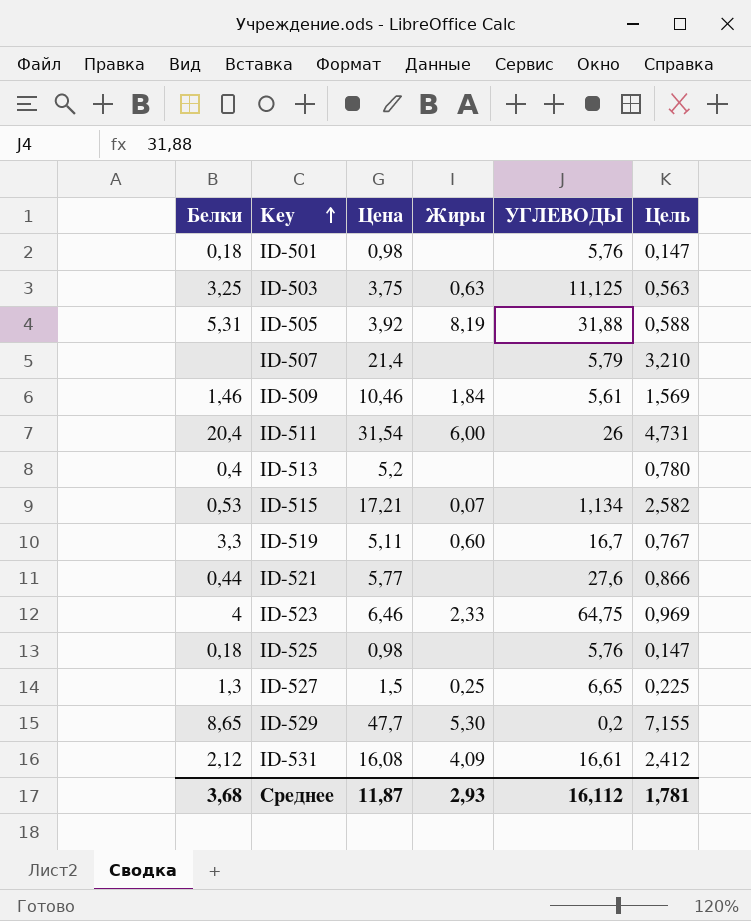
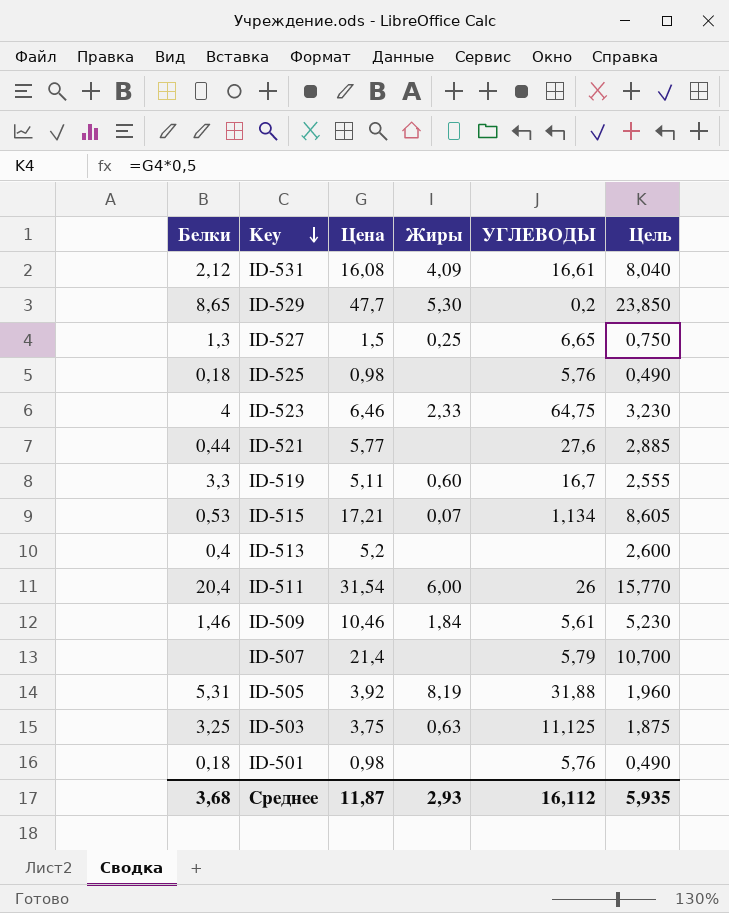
row order: Key ascending -> Key descending
column Цель | formula: [Цена] * 0,15 -> [Цена] * 0,5
Среднее | Цель: 1,781 -> 5,935

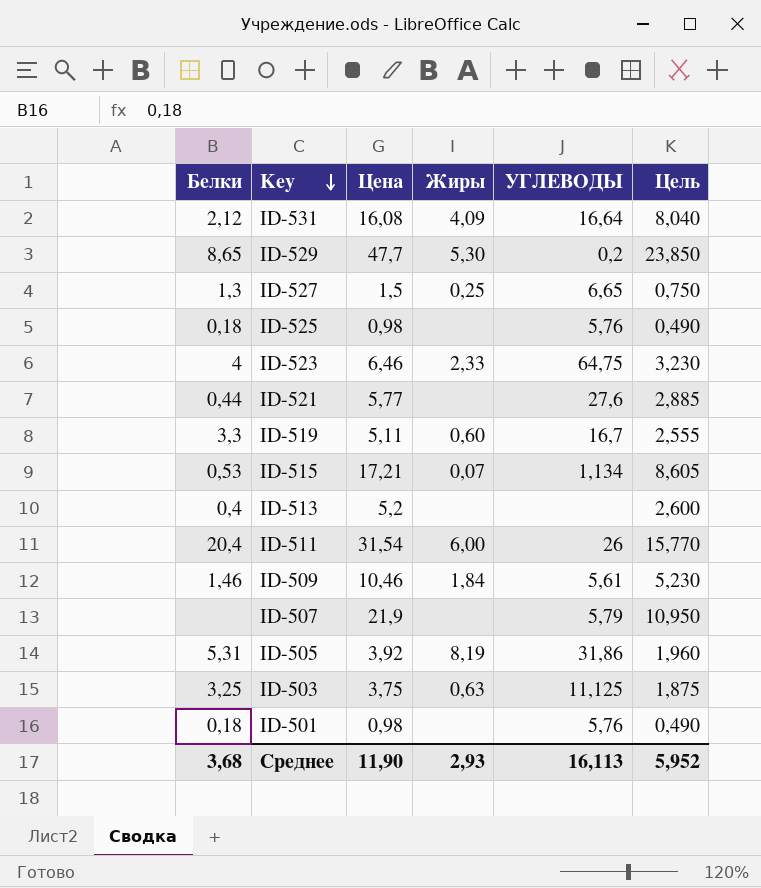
ID-531 | УГЛЕВОДЫ: 16,61 -> 16,64
ID-507 | Цена: 21,4 -> 21,9
ID-507 | Цель: 10,700 -> 10,950
ID-505 | УГЛЕВОДЫ: 31,88 -> 31,86
Среднее | Цена: 11,87 -> 11,90
Среднее | УГЛЕВОДЫ: 16,112 -> 16,113
Среднее | Цель: 5,935 -> 5,952

